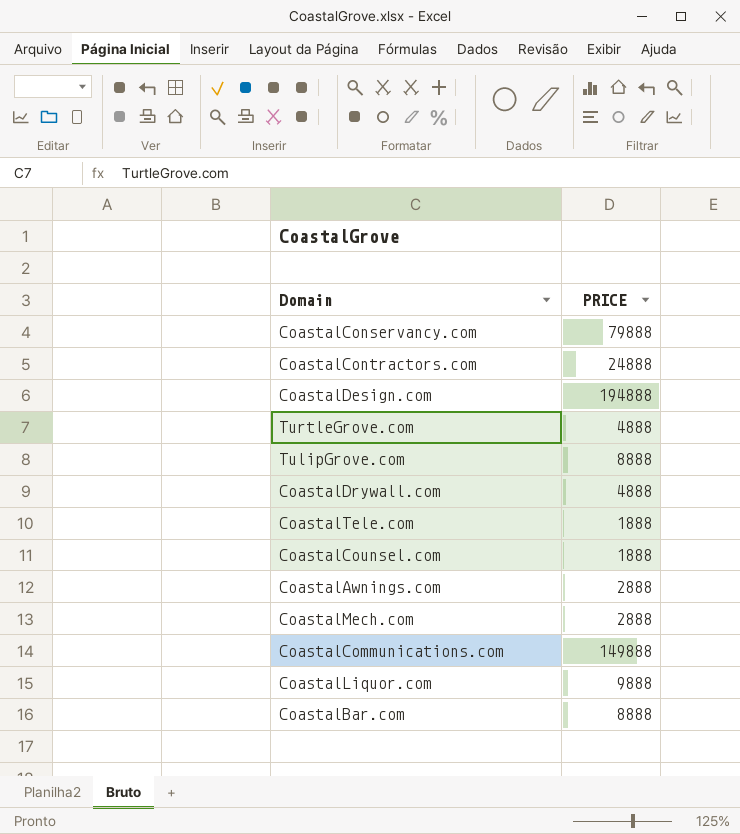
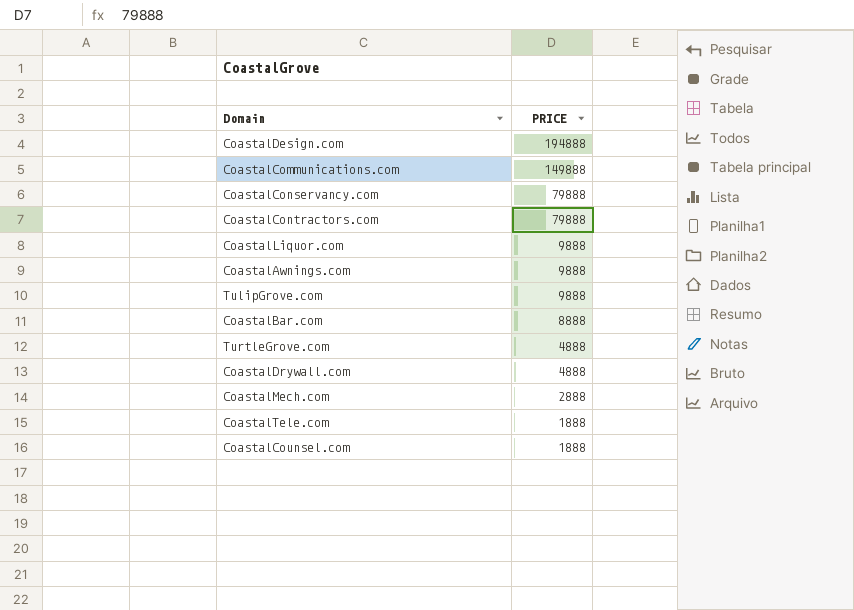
row order: none -> PRICE descending
CoastalContractors.com | PRICE: 24888 -> 79888
CoastalAwnings.com | PRICE: 2888 -> 9888
TulipGrove.com | PRICE: 8888 -> 9888

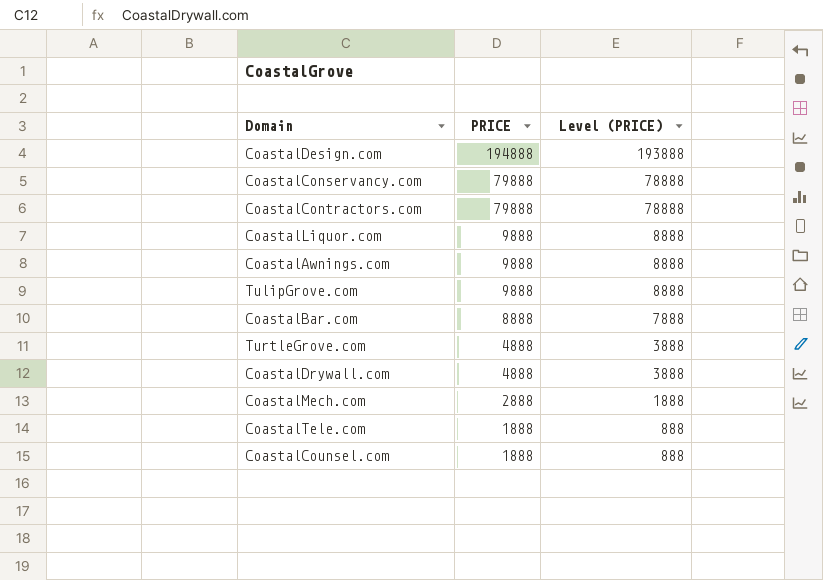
column Level (PRICE) | formula: none -> [PRICE] - 1000
row CoastalCommunications.com: 149888 -> none

